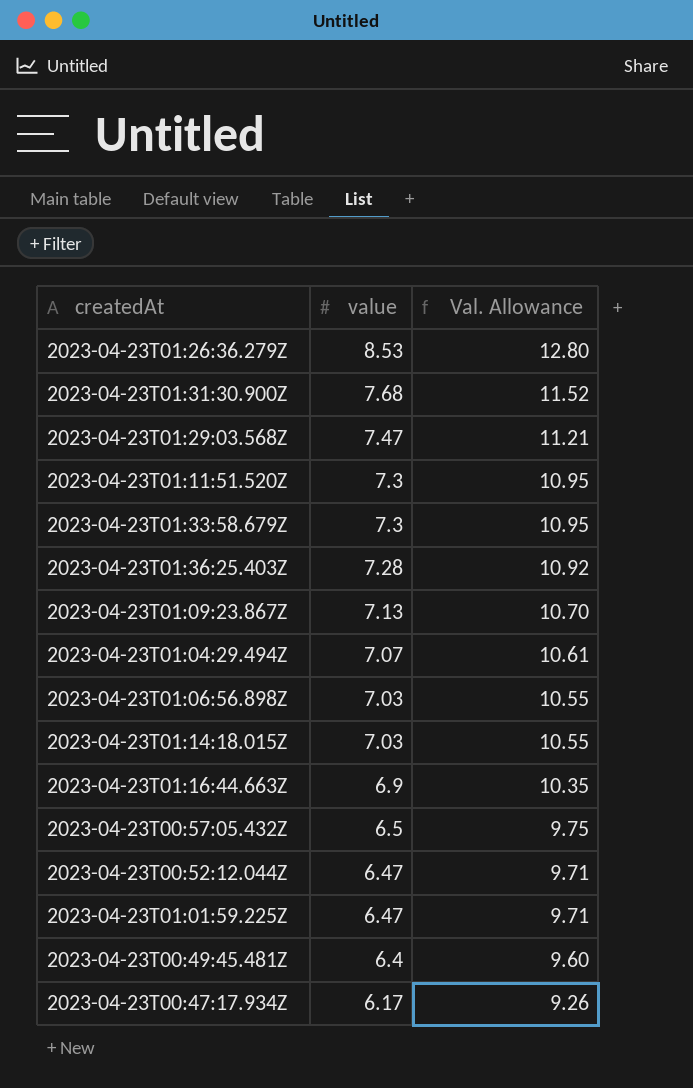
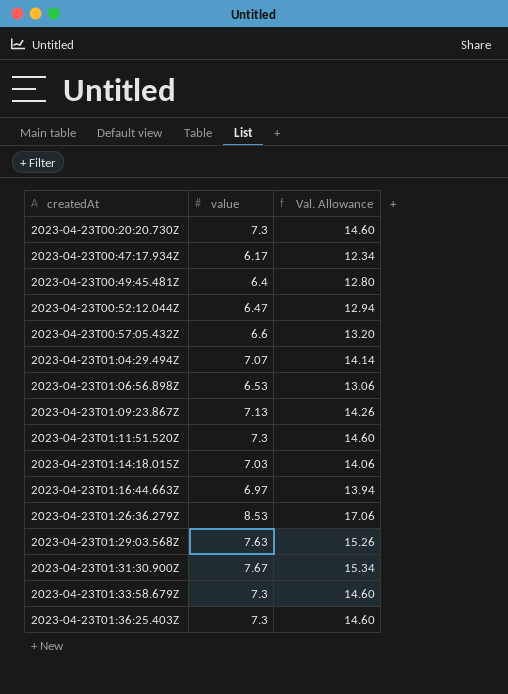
row order: value descending -> createdAt ascending
column Val. Allowance | formula: [value] * 1.5 -> [value] * 2
row 2023-04-23T01:01:59.225Z: 6.47 | 9.71 -> none
row 2023-04-23T00:20:20.730Z: none -> 7.3 | 14.60
2023-04-23T00:57:05.432Z | value: 6.5 -> 6.6
2023-04-23T01:06:56.898Z | value: 7.03 -> 6.53
2023-04-23T01:16:44.663Z | value: 6.9 -> 6.97
2023-04-23T01:29:03.568Z | value: 7.47 -> 7.63
2023-04-23T01:31:30.900Z | value: 7.68 -> 7.67
2023-04-23T01:36:25.403Z | value: 7.28 -> 7.3

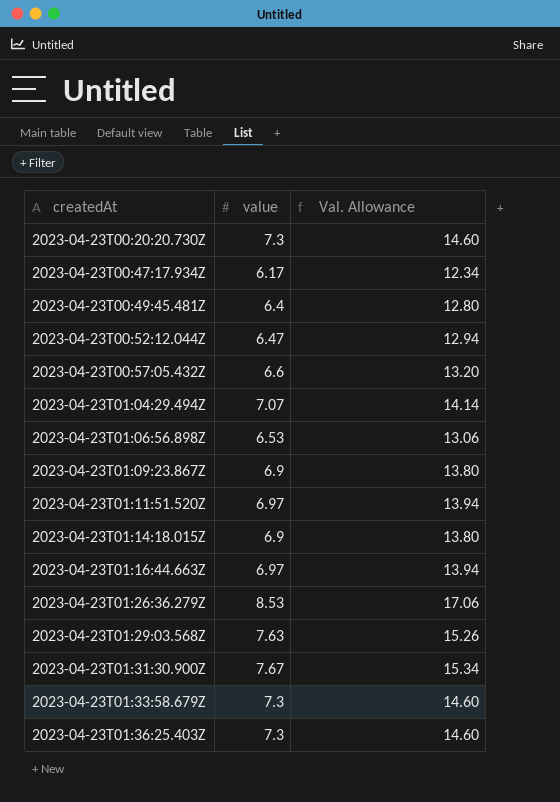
2023-04-23T01:09:23.867Z | value: 7.13 -> 6.9
2023-04-23T01:09:23.867Z | Val. Allowance: 14.26 -> 13.80
2023-04-23T01:11:51.520Z | value: 7.3 -> 6.97
2023-04-23T01:11:51.520Z | Val. Allowance: 14.60 -> 13.94
2023-04-23T01:14:18.015Z | value: 7.03 -> 6.9
2023-04-23T01:14:18.015Z | Val. Allowance: 14.06 -> 13.80

